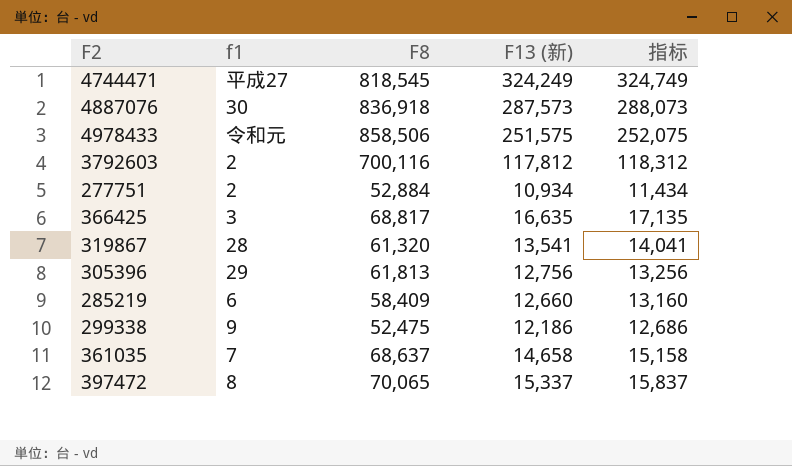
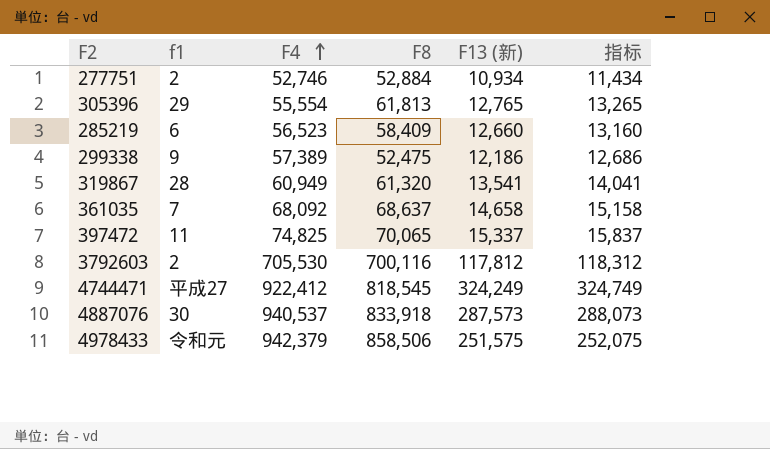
row order: none -> F4 ascending
column F4 | position: none -> 3
row 366425: 3 | 68,817 | 16,635 | 17,135 -> none
305396 | F13 (新): 12,756 -> 12,765
305396 | 指标: 13,256 -> 13,265
397472 | f1: 8 -> 11
4887076 | F8: 836,918 -> 833,918

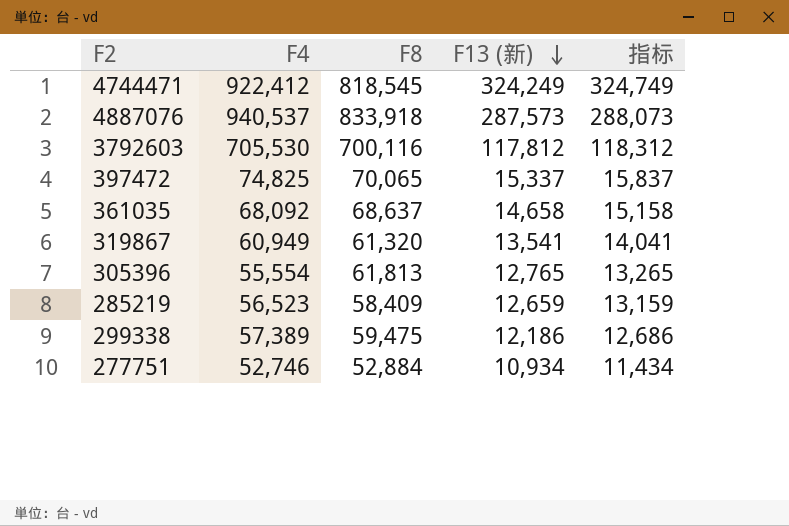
row order: F4 ascending -> F13 (新) descending
column f1 | position: 2 -> none
row 4978433: 令和元 | 942,379 | 858,506 | 251,575 | 252,075 -> none
285219 | F13 (新): 12,660 -> 12,659
285219 | 指标: 13,160 -> 13,159
299338 | F8: 52,475 -> 59,475

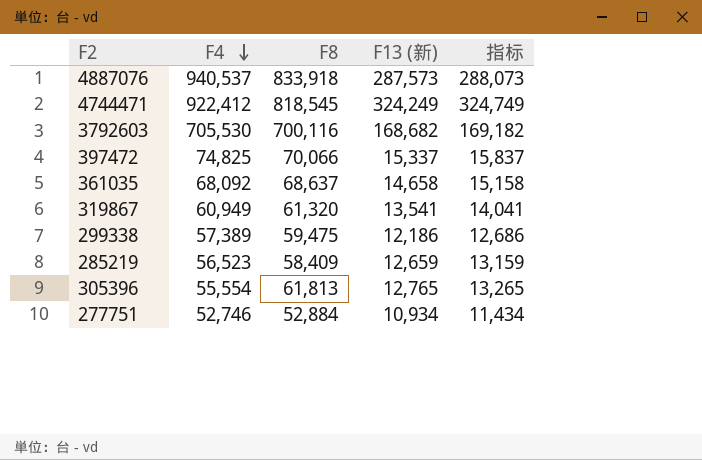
row order: F13 (新) descending -> F4 descending
3792603 | F13 (新): 117,812 -> 168,682
3792603 | 指标: 118,312 -> 169,182
397472 | F8: 70,065 -> 70,066

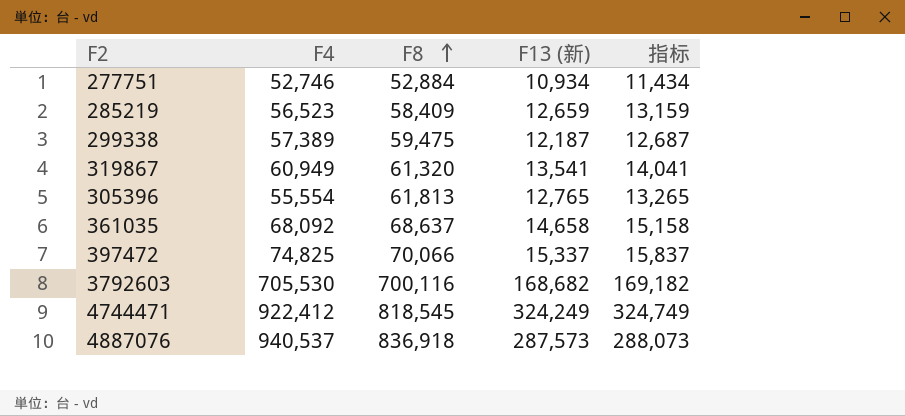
row order: F4 descending -> F8 ascending
299338 | F13 (新): 12,186 -> 12,187
299338 | 指标: 12,686 -> 12,687
4887076 | F8: 833,918 -> 836,918

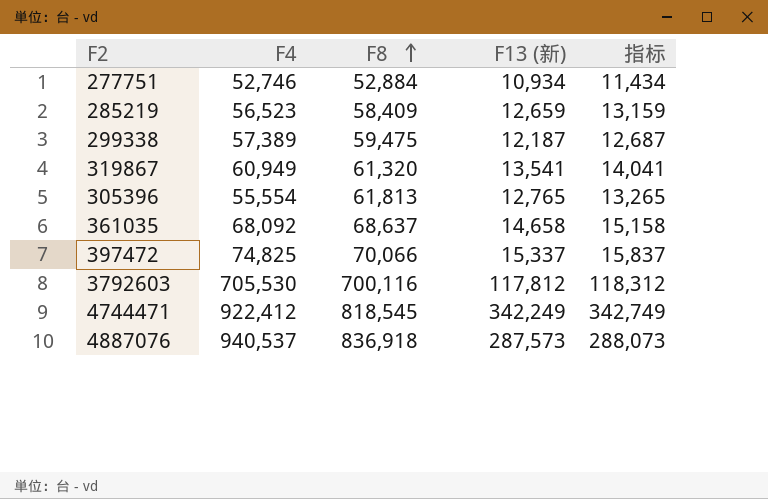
3792603 | F13 (新): 168,682 -> 117,812
3792603 | 指标: 169,182 -> 118,312
4744471 | F13 (新): 324,249 -> 342,249
4744471 | 指标: 324,749 -> 342,749

